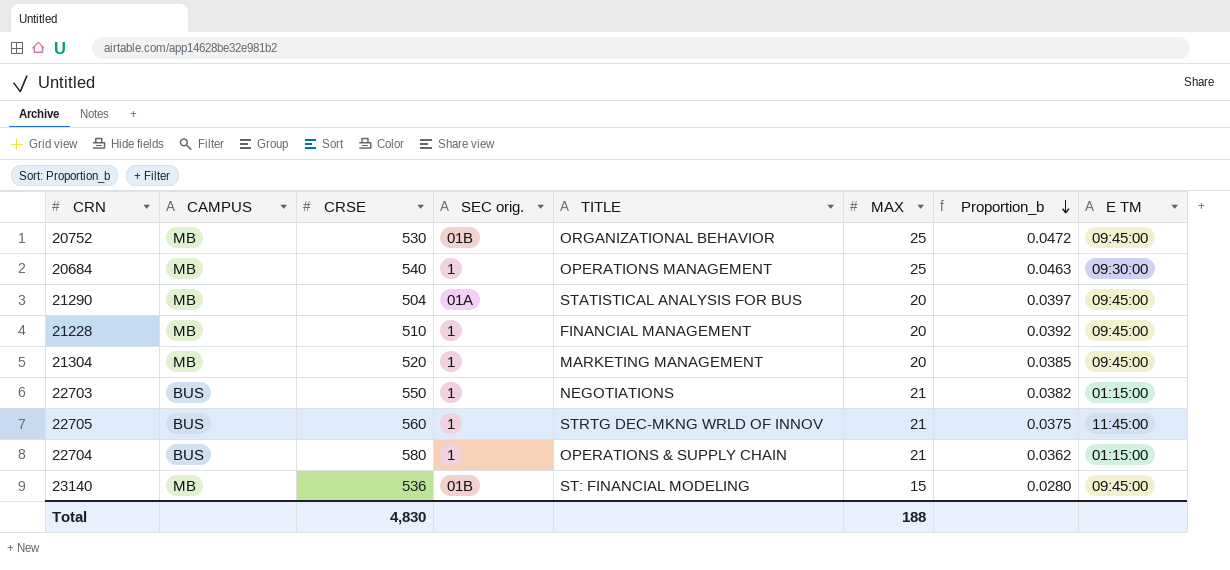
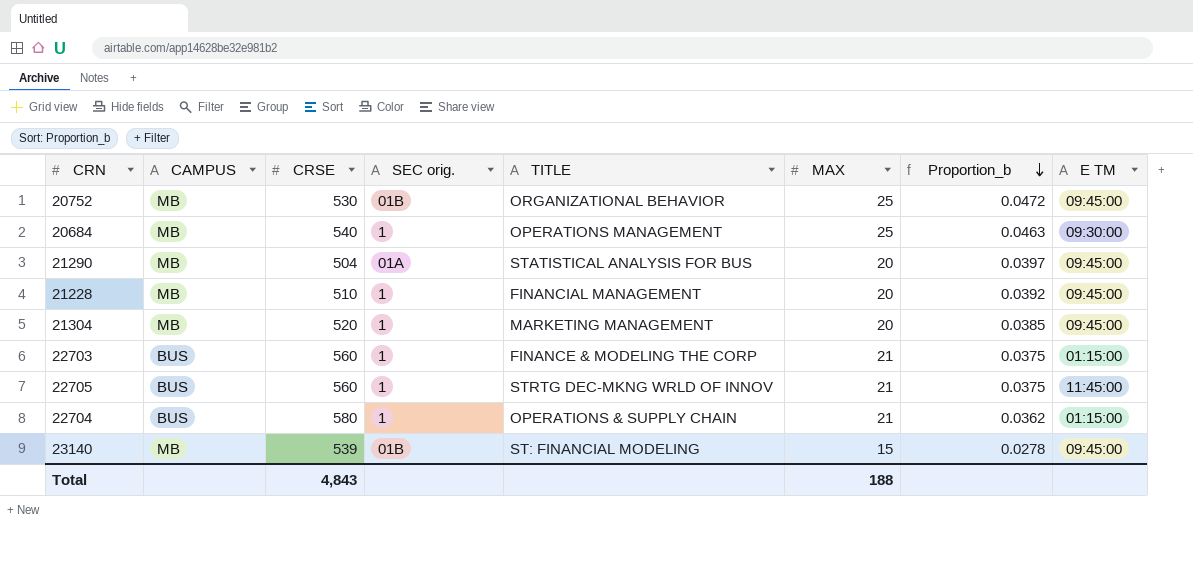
22703 | CRSE: 550 -> 560
22703 | TITLE: NEGOTIATIONS -> FINANCE & MODELING THE CORP
22703 | Proportion_b: 0.0382 -> 0.0375
23140 | CRSE: 536 -> 539
23140 | Proportion_b: 0.0280 -> 0.0278
Total | CRSE: 4,830 -> 4,843

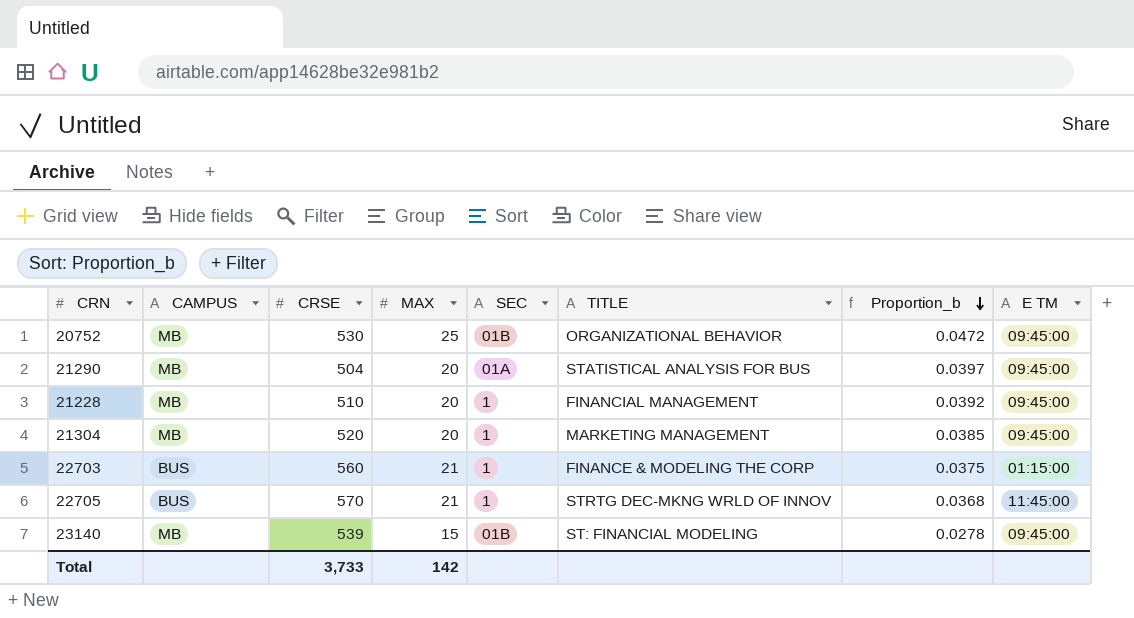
column MAX | position: 6 -> 4
column name: SEC orig. -> SEC
row 20684: MB | 540 | 1 | OPERATIONS MANAGEMENT | 25 | 0.0463 | 09:30:00 -> none
row 22704: BUS | 580 | 1 | OPERATIONS & SUPPLY CHAIN | 21 | 0.0362 | 01:15:00 -> none
22705 | CRSE: 560 -> 570
22705 | Proportion_b: 0.0375 -> 0.0368
Total | CRSE: 4,843 -> 3,733
Total | MAX: 188 -> 142

